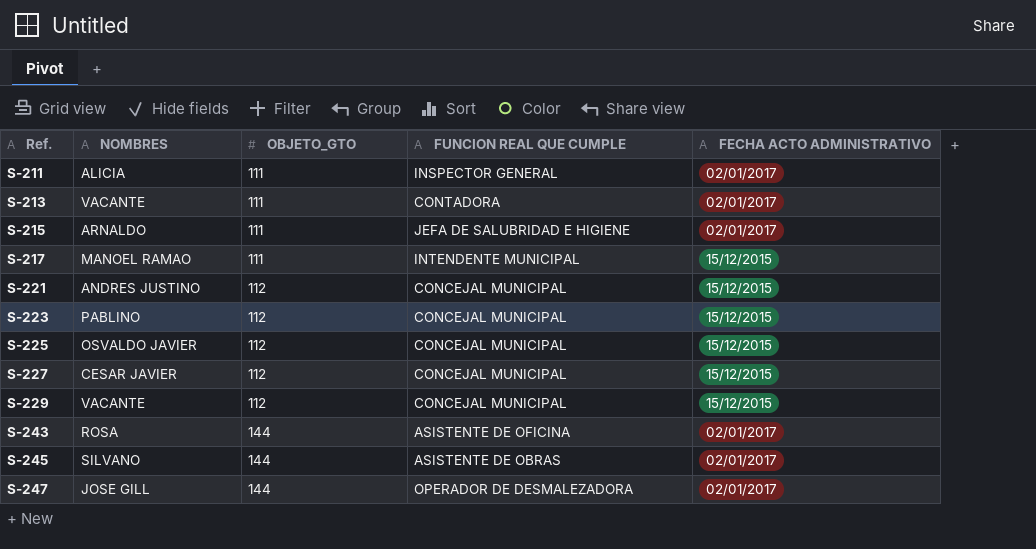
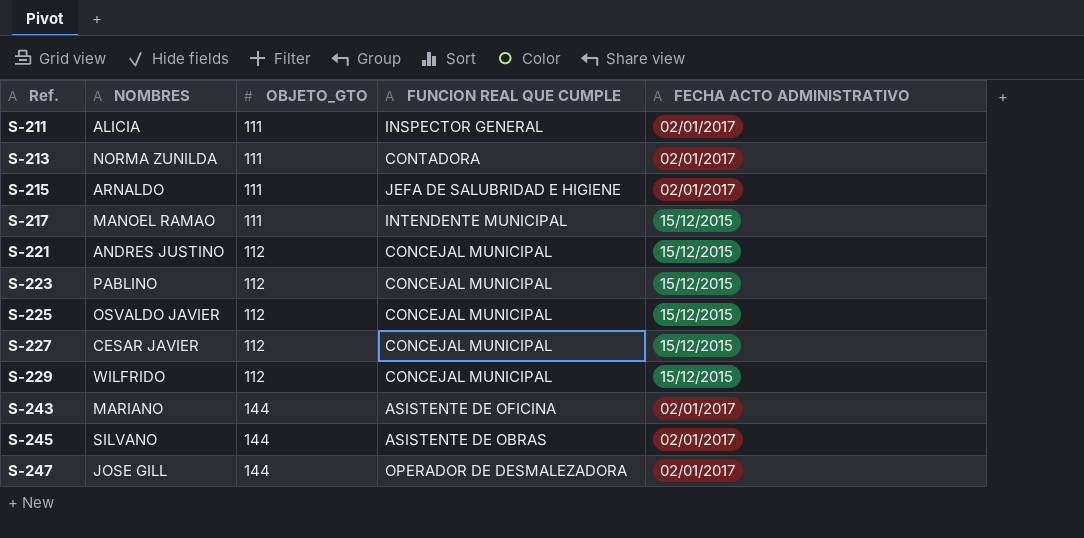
S-213 | NOMBRES: VACANTE -> NORMA ZUNILDA
S-229 | NOMBRES: VACANTE -> WILFRIDO
S-243 | NOMBRES: ROSA -> MARIANO

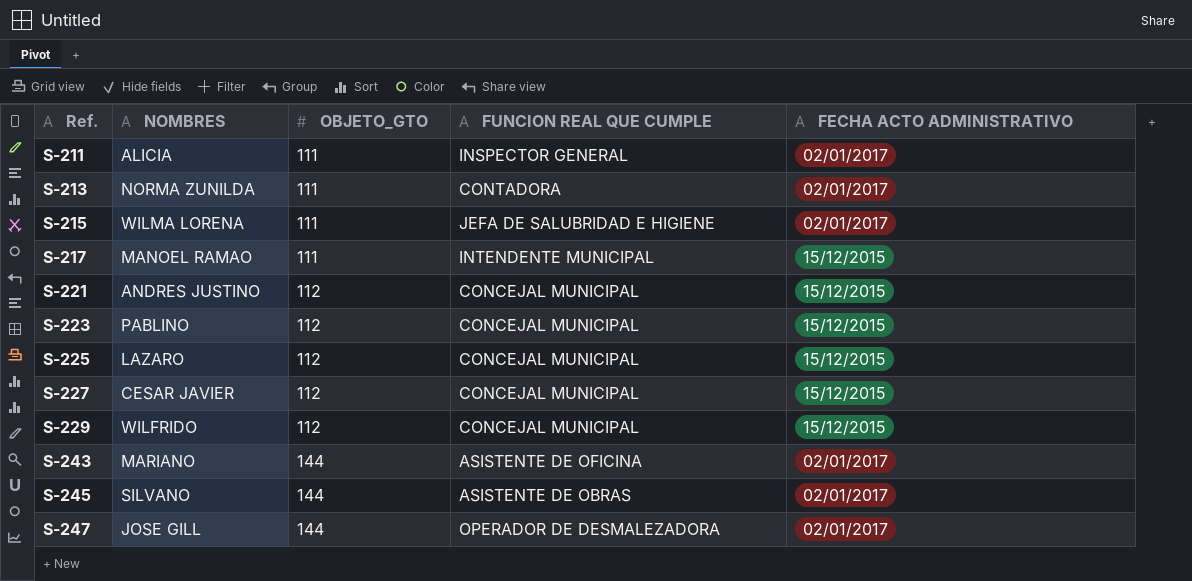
S-215 | NOMBRES: ARNALDO -> WILMA LORENA
S-225 | NOMBRES: OSVALDO JAVIER -> LAZARO

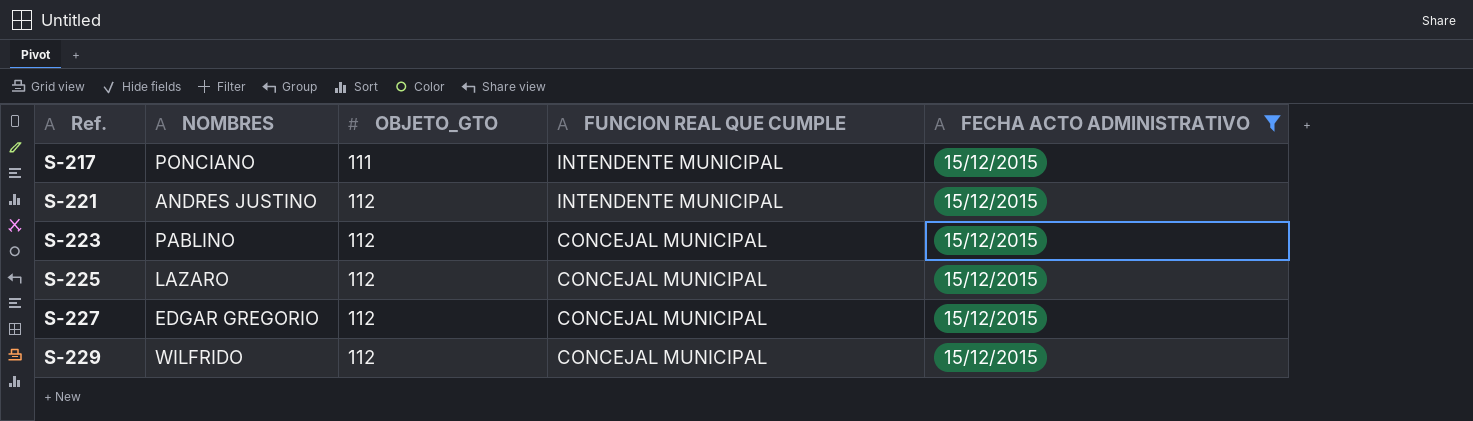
filter: none -> FECHA ACTO ADMINISTRATIVO = 15/12/2015
S-217 | NOMBRES: MANOEL RAMAO -> PONCIANO
S-221 | FUNCION REAL QUE CUMPLE: CONCEJAL MUNICIPAL -> INTENDENTE MUNICIPAL
S-227 | NOMBRES: CESAR JAVIER -> EDGAR GREGORIO

